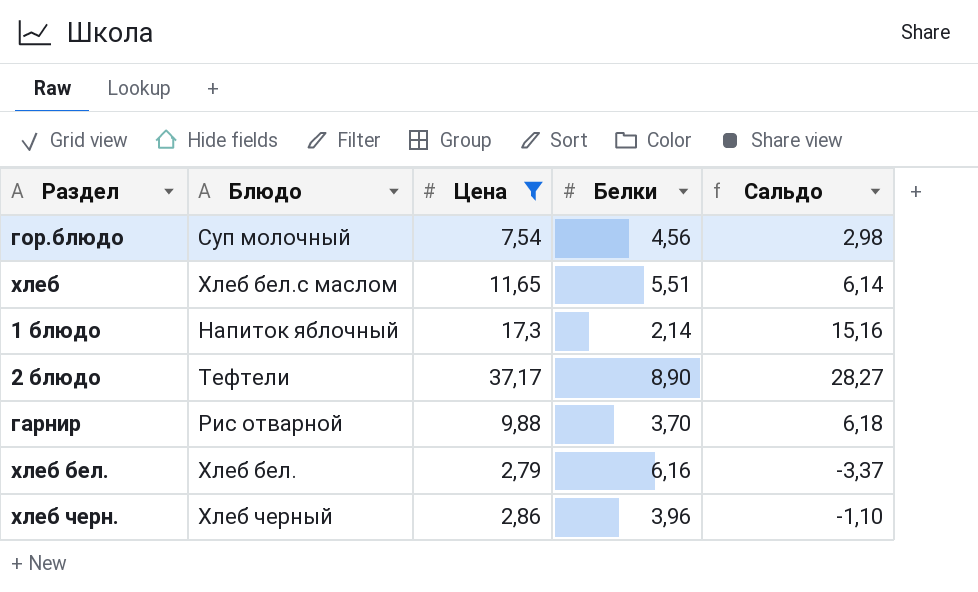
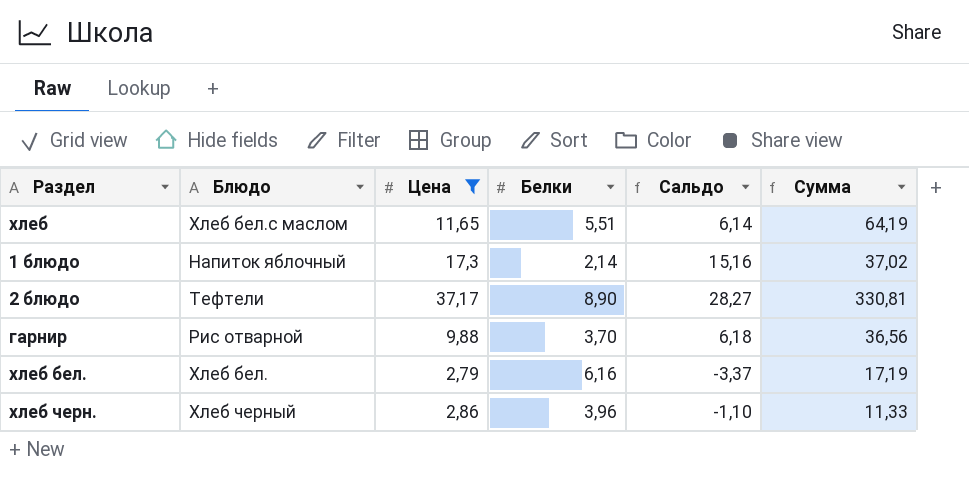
column Сумма | formula: none -> [Цена] * [Белки]
row гор.блюдо: Суп молочный | 7,54 | 4,56 | 2,98 -> none

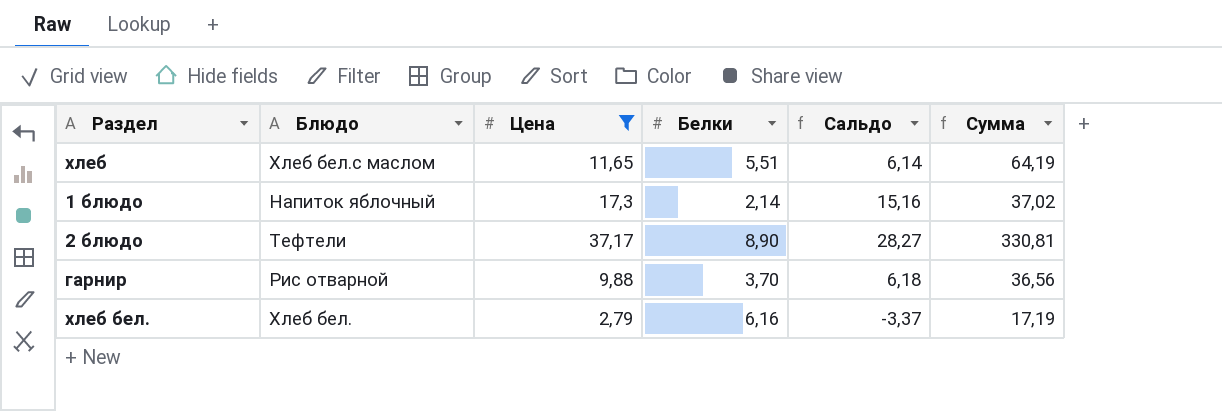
row хлеб черн.: Хлеб черный | 2,86 | 3,96 | -1,10 | 11,33 -> none

